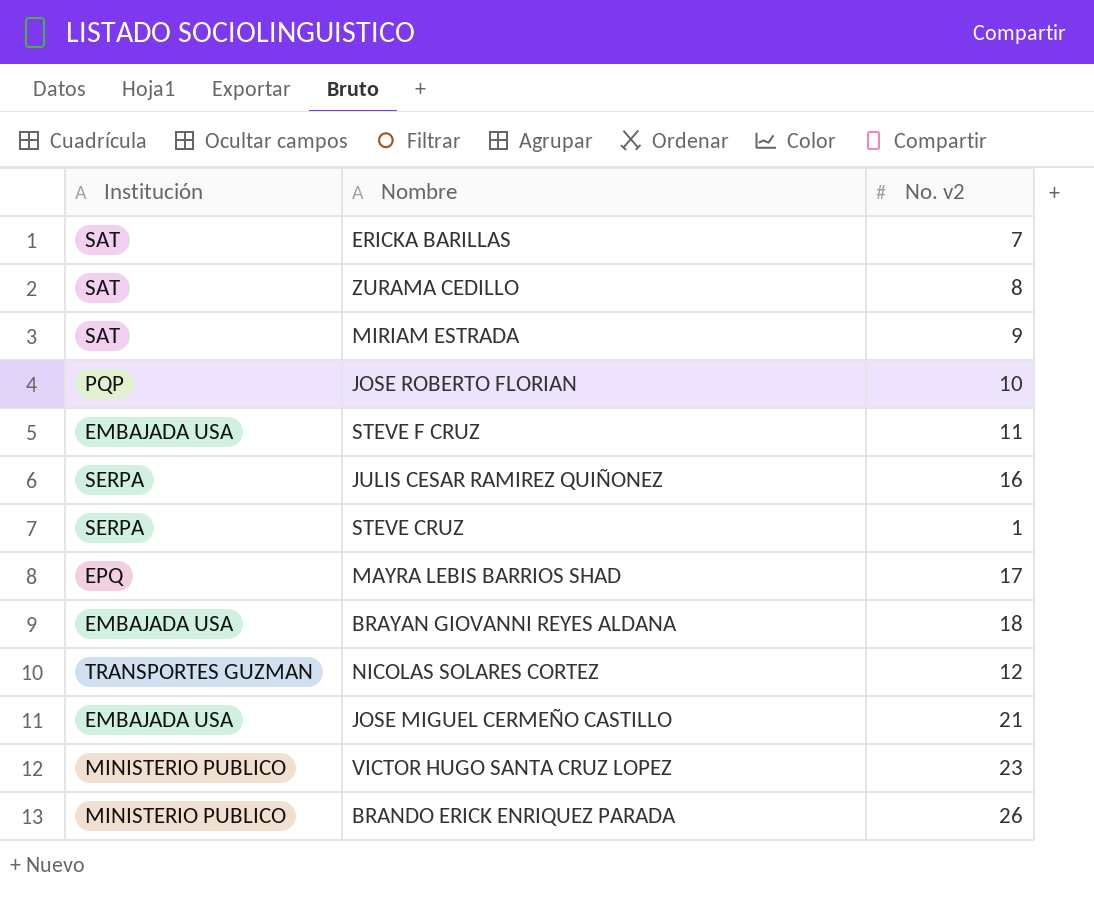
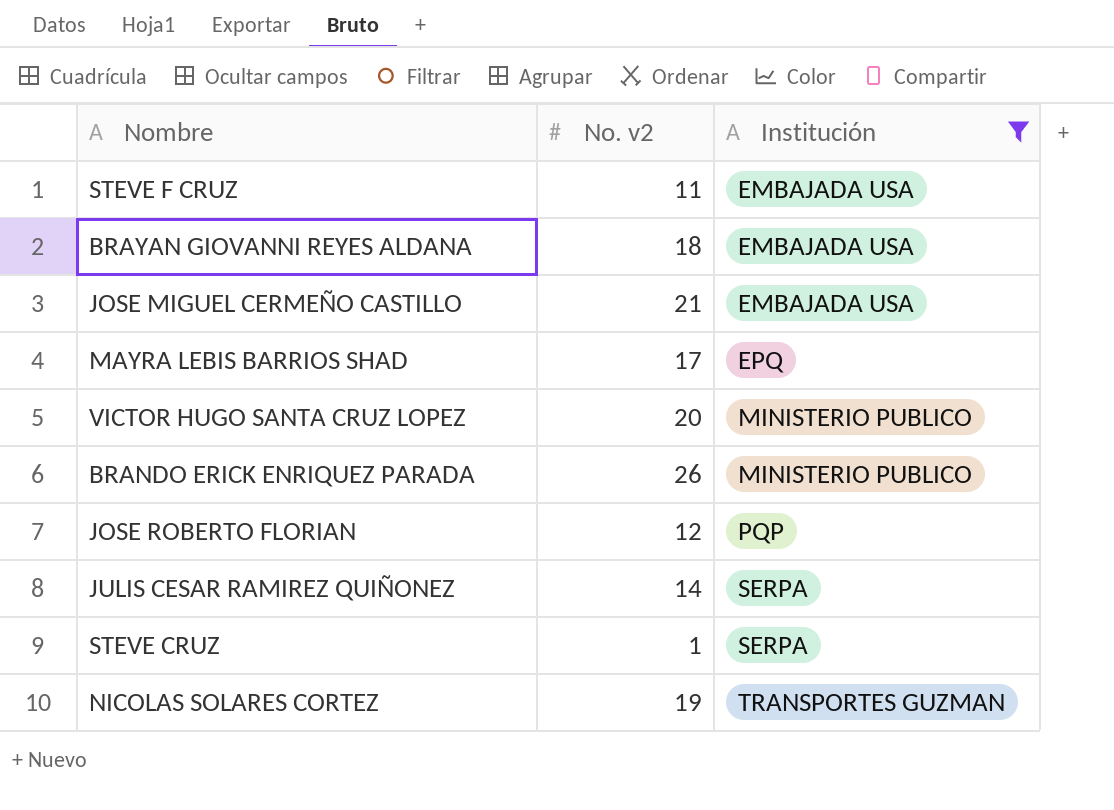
filter: none -> Institución != SAT
row order: none -> Institución ascending
column Institución | position: 1 -> 3
VICTOR HUGO SANTA CRUZ LOPEZ | No. v2: 23 -> 20
JOSE ROBERTO FLORIAN | No. v2: 10 -> 12
JULIS CESAR RAMIREZ QUIÑONEZ | No. v2: 16 -> 14
NICOLAS SOLARES CORTEZ | No. v2: 12 -> 19

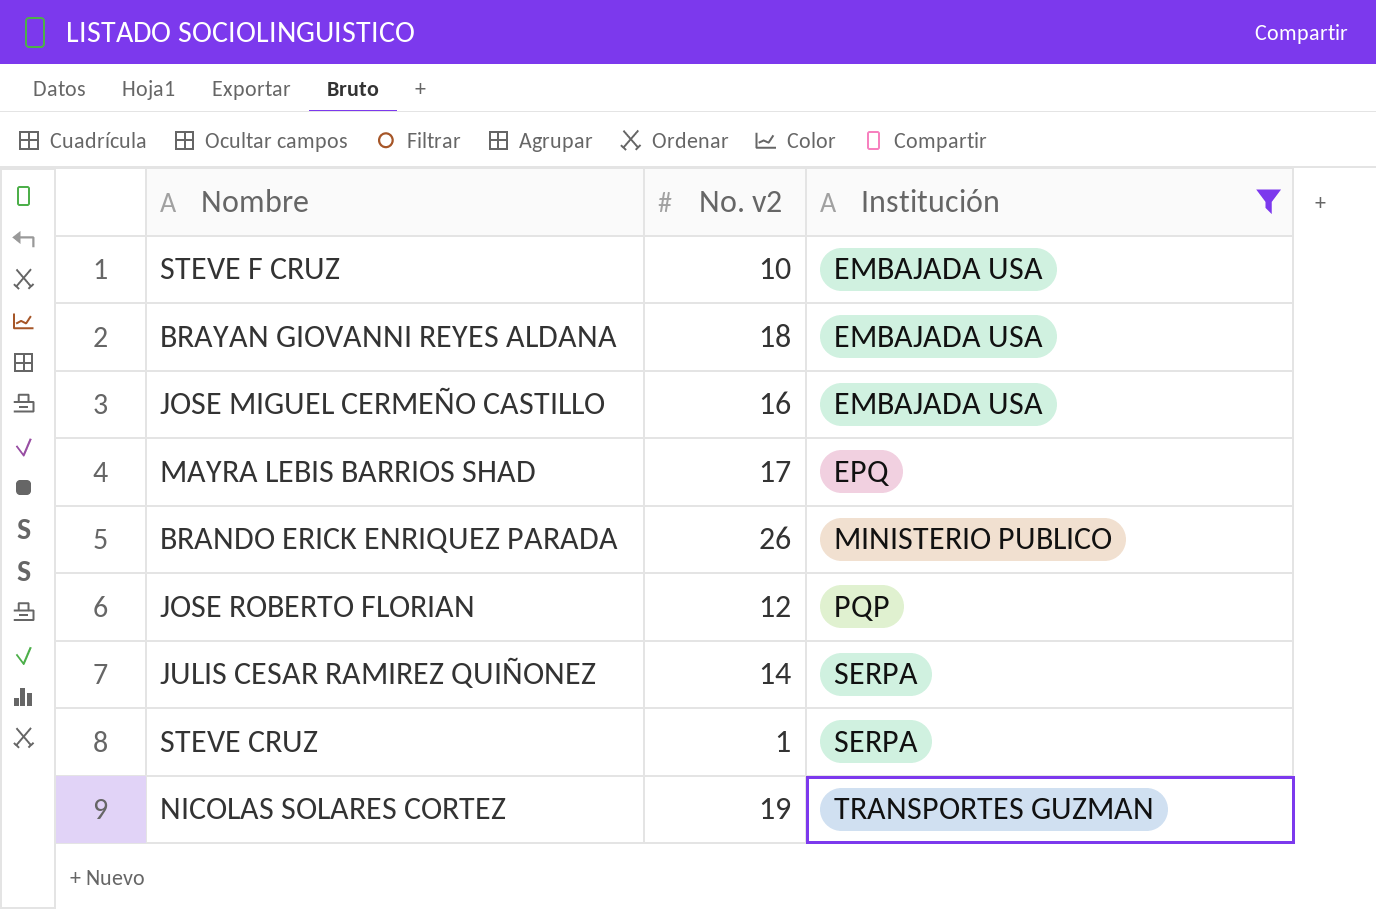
row VICTOR HUGO SANTA CRUZ LOPEZ: 20 | MINISTERIO PUBLICO -> none
STEVE F CRUZ | No. v2: 11 -> 10
JOSE MIGUEL CERMEÑO CASTILLO | No. v2: 21 -> 16

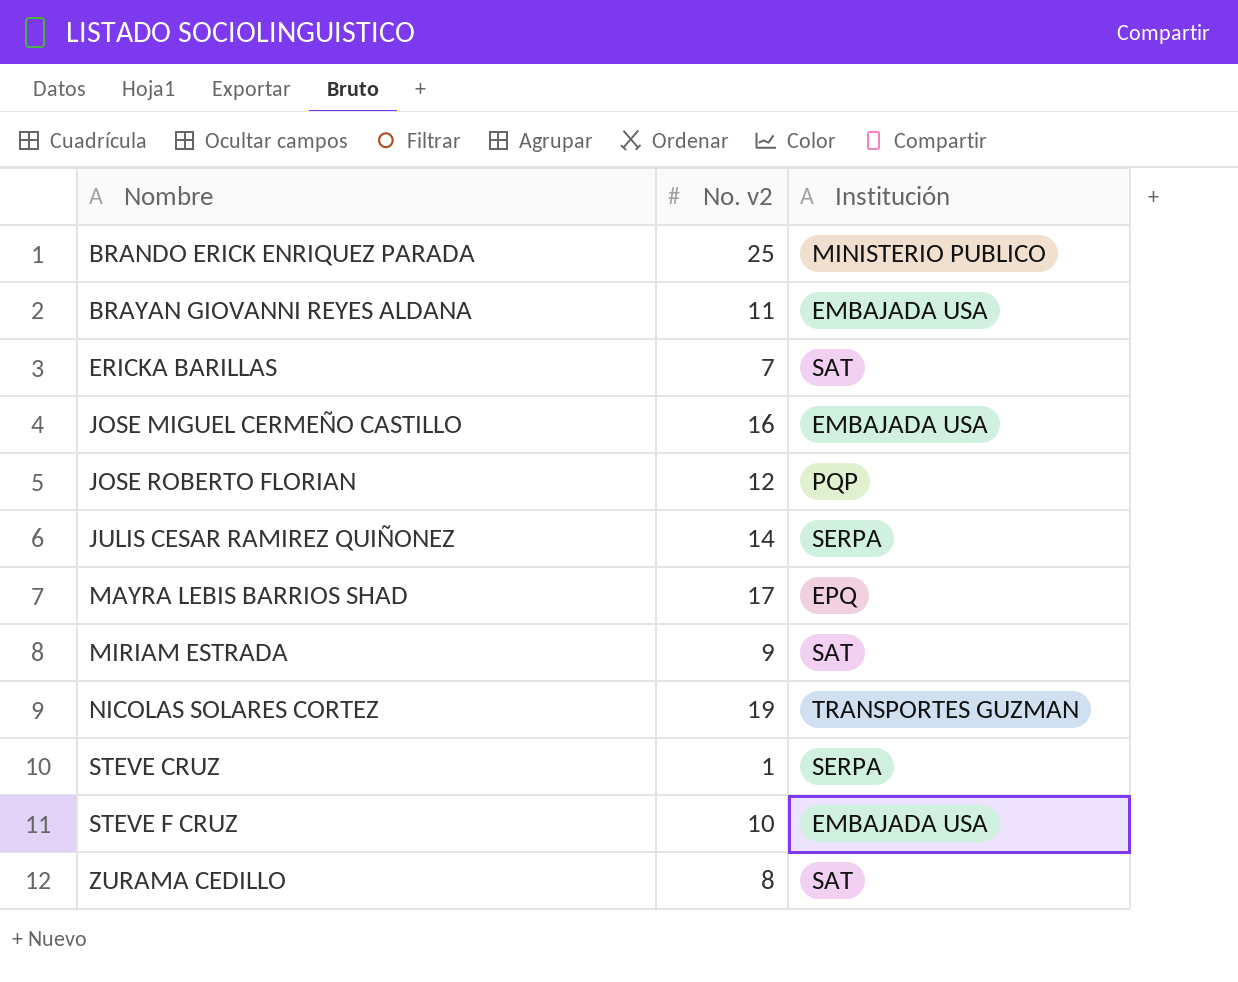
filter: Institución != SAT -> none
row order: Institución ascending -> Nombre ascending
BRANDO ERICK ENRIQUEZ PARADA | No. v2: 26 -> 25
BRAYAN GIOVANNI REYES ALDANA | No. v2: 18 -> 11

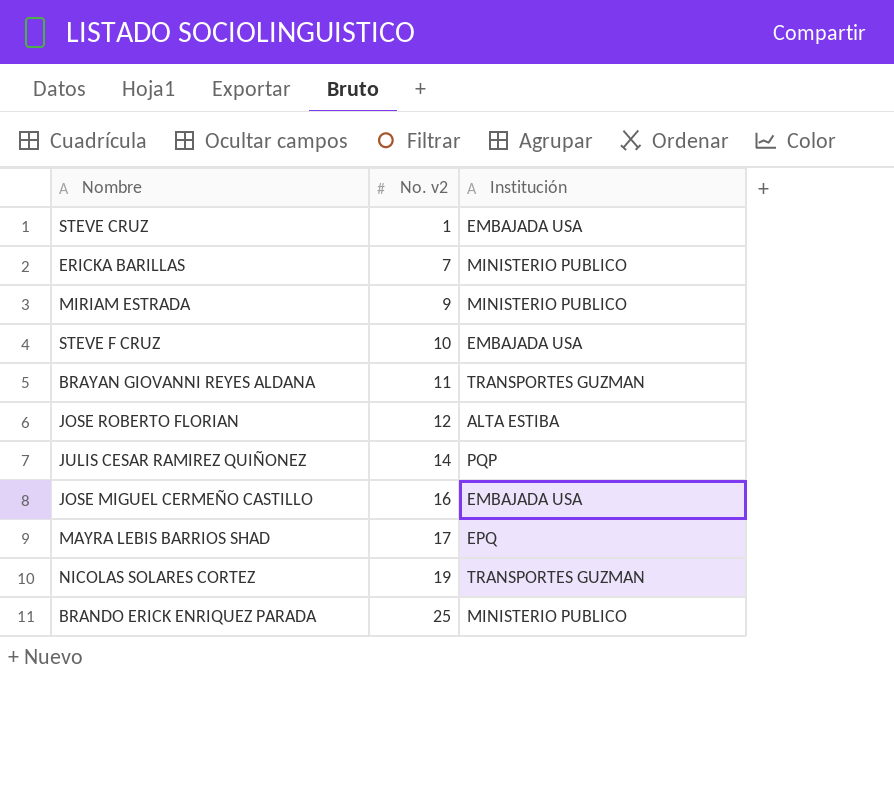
row order: Nombre ascending -> No. v2 ascending
row ZURAMA CEDILLO: 8 | SAT -> none
STEVE CRUZ | Institución: SERPA -> EMBAJADA USA
ERICKA BARILLAS | Institución: SAT -> MINISTERIO PUBLICO
MIRIAM ESTRADA | Institución: SAT -> MINISTERIO PUBLICO
BRAYAN GIOVANNI REYES ALDANA | Institución: EMBAJADA USA -> TRANSPORTES GUZMAN
JOSE ROBERTO FLORIAN | Institución: PQP -> ALTA ESTIBA
JULIS CESAR RAMIREZ QUIÑONEZ | Institución: SERPA -> PQP

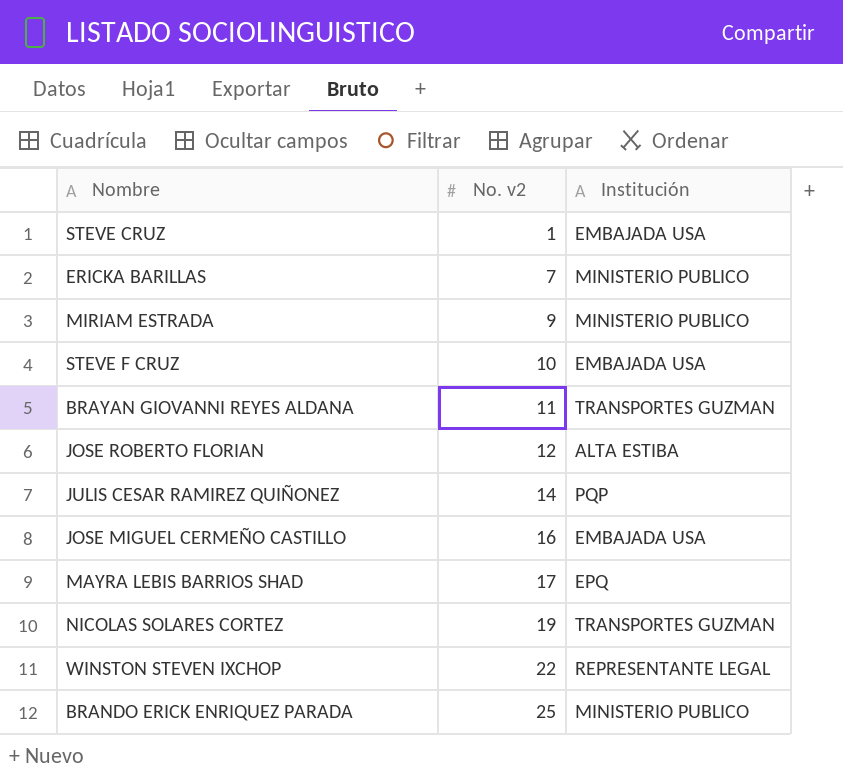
row WINSTON STEVEN IXCHOP: none -> 22 | REPRESENTANTE LEGAL

